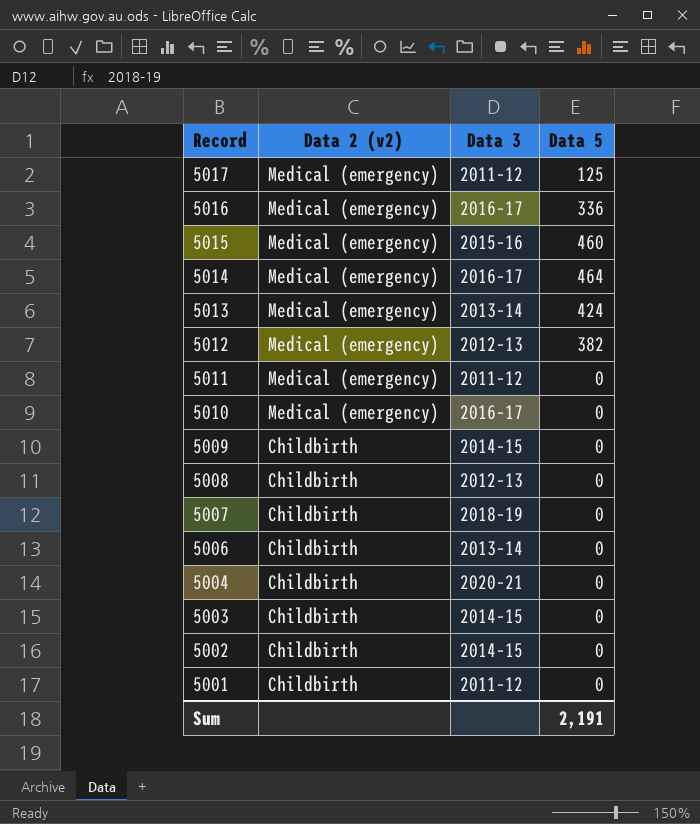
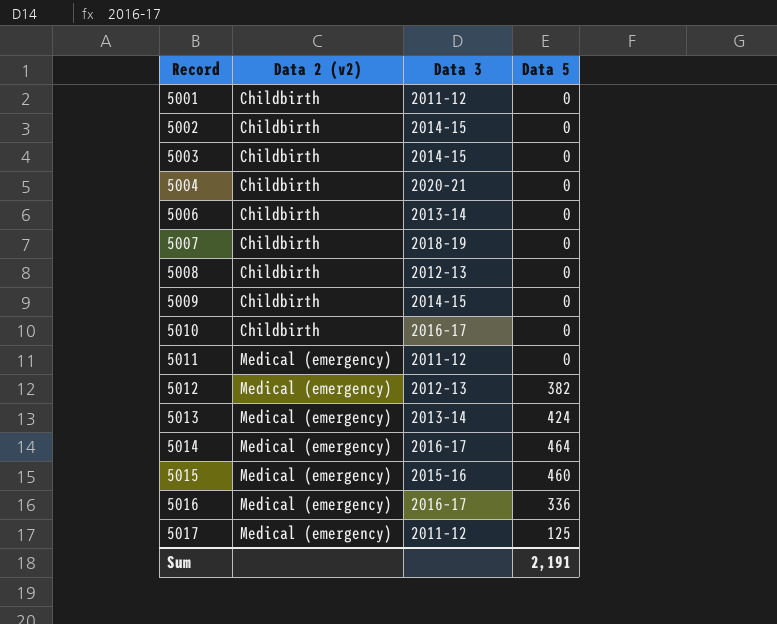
row order: Record descending -> Record ascending
5010 | Data 2 (v2): Medical (emergency) -> Childbirth

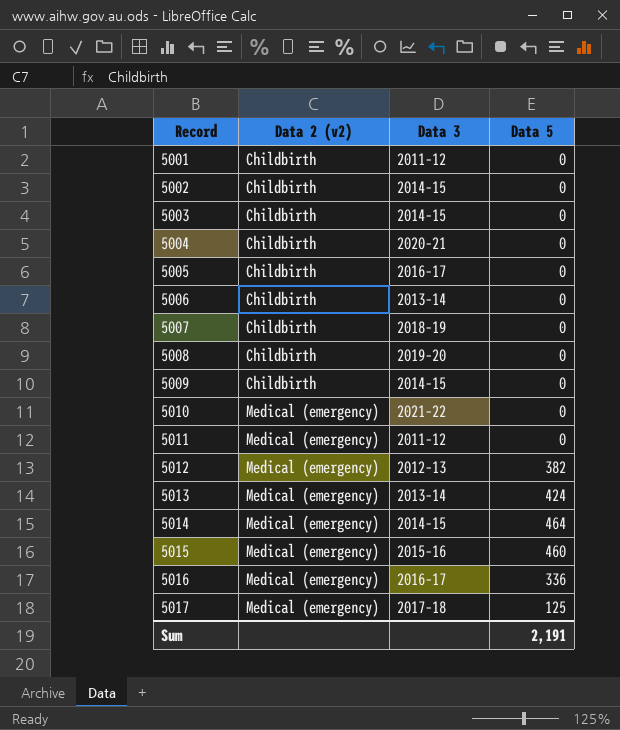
row 5005: none -> Childbirth | 2016–17 | 0
5008 | Data 3: 2012–13 -> 2019–20
5010 | Data 2 (v2): Childbirth -> Medical (emergency)
5010 | Data 3: 2016–17 -> 2021–22
5014 | Data 3: 2016–17 -> 2014–15
5017 | Data 3: 2011–12 -> 2017–18

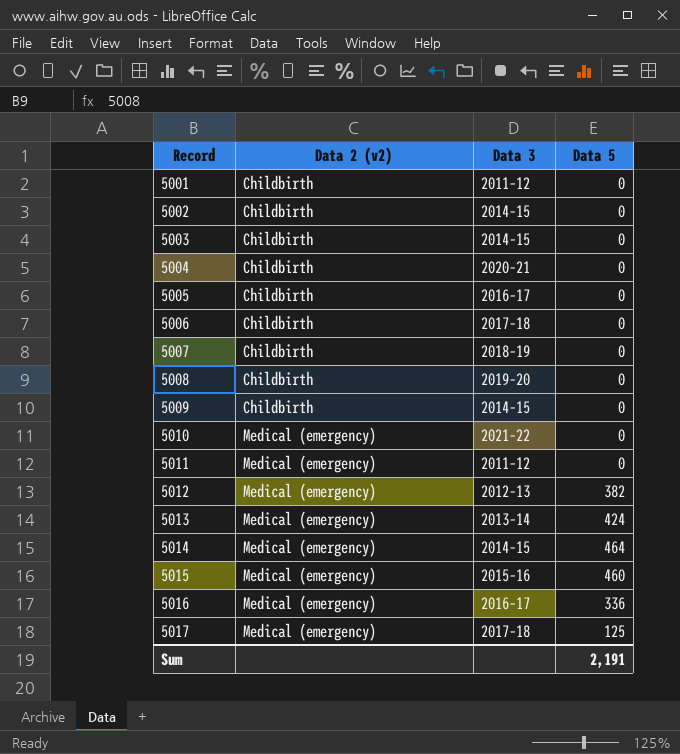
5006 | Data 3: 2013–14 -> 2017–18

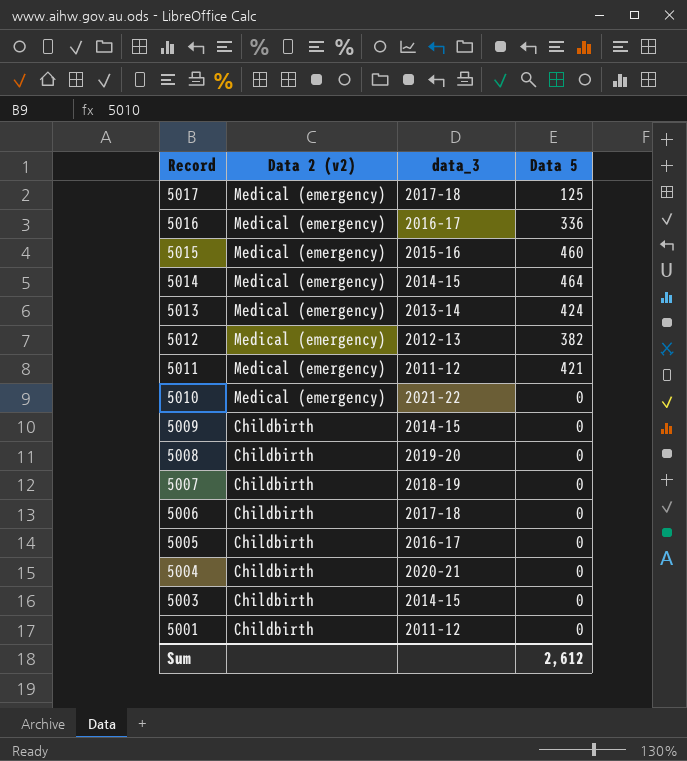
row order: Record ascending -> Record descending
column name: Data 3 -> data_3
row 5002: Childbirth | 2014–15 | 0 -> none
5011 | Data 5: 0 -> 421
Sum | Data 5: 2,191 -> 2,612

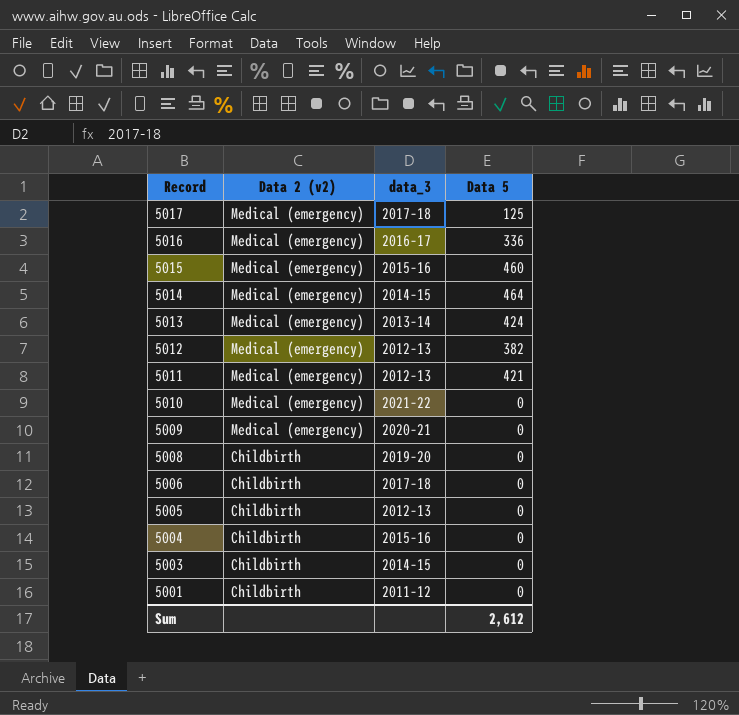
row 5007: Childbirth | 2018–19 | 0 -> none
5011 | data_3: 2011–12 -> 2012–13
5009 | Data 2 (v2): Childbirth -> Medical (emergency)
5009 | data_3: 2014–15 -> 2020–21
5005 | data_3: 2016–17 -> 2012–13
5004 | data_3: 2020–21 -> 2015–16

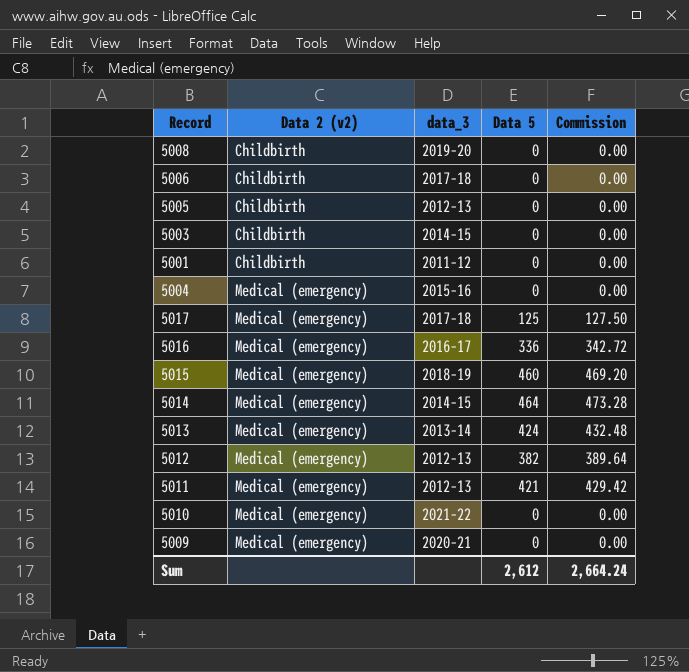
row order: Record descending -> Data 2 (v2) ascending
column Commission | formula: none -> [Data 5] * 1.02
5004 | Data 2 (v2): Childbirth -> Medical (emergency)
5015 | data_3: 2015–16 -> 2018–19

